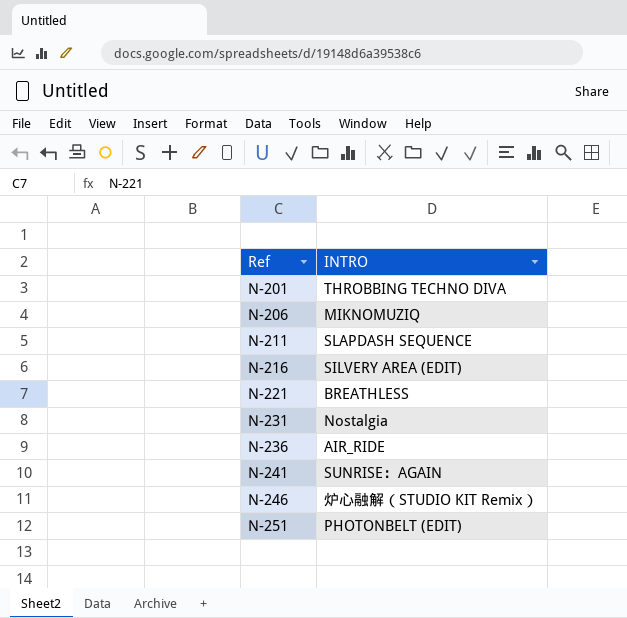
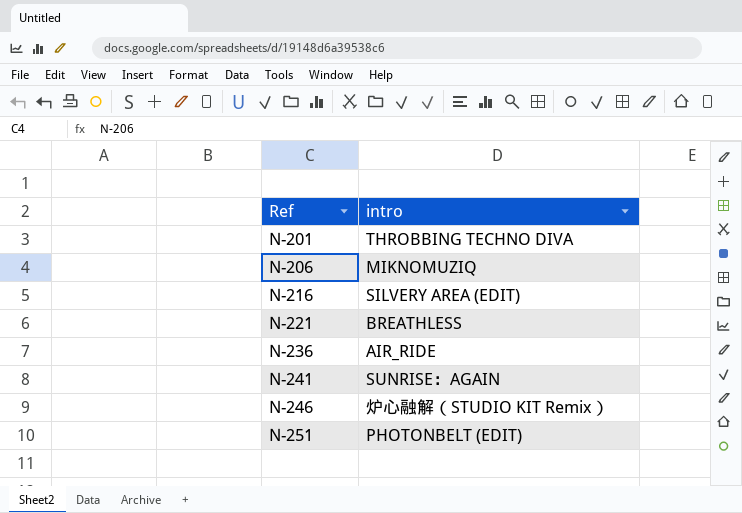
column name: INTRO -> intro
row N-211: SLAPDASH SEQUENCE -> none
row N-231: Nostalgia -> none

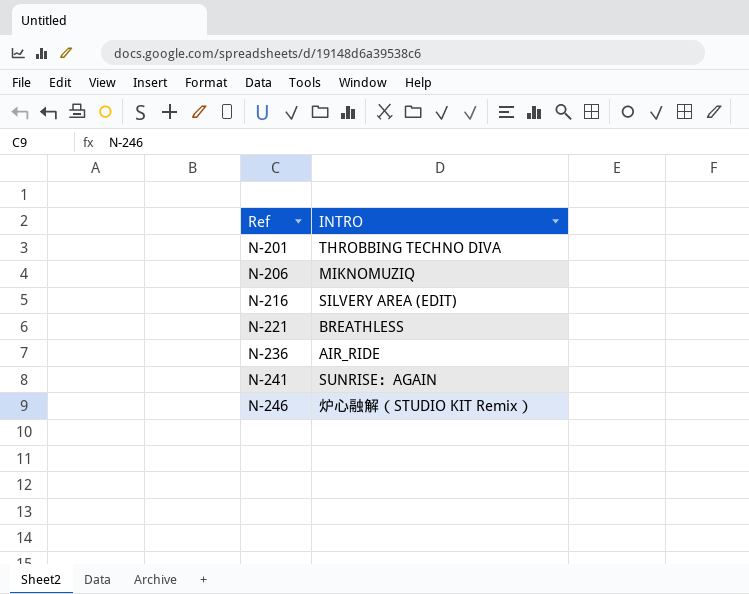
column name: intro -> INTRO
row N-251: PHOTONBELT (EDIT) -> none

